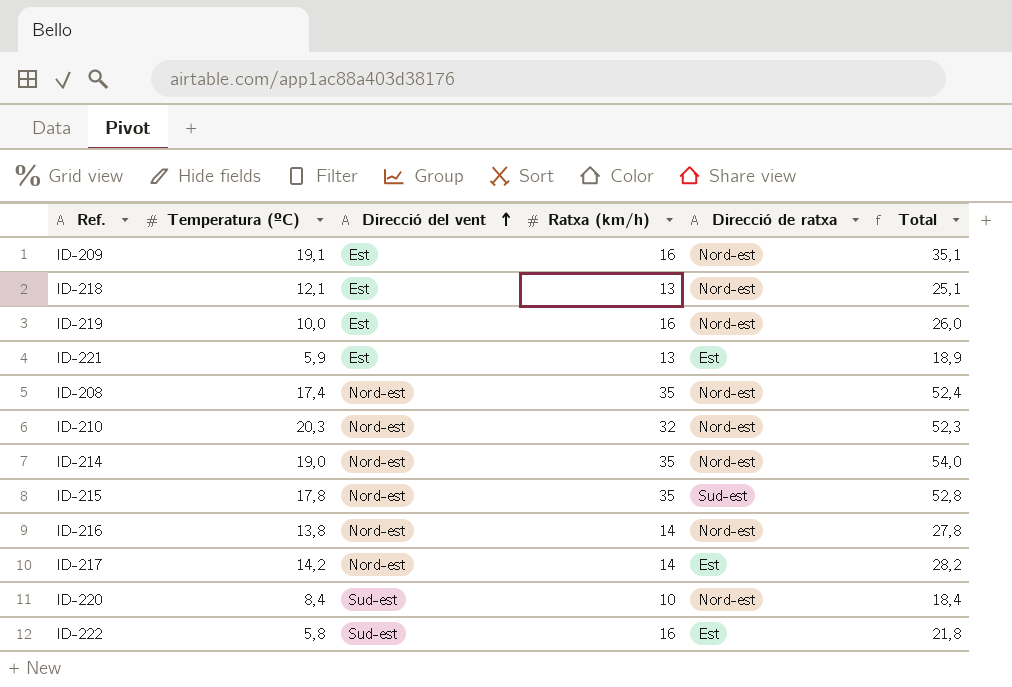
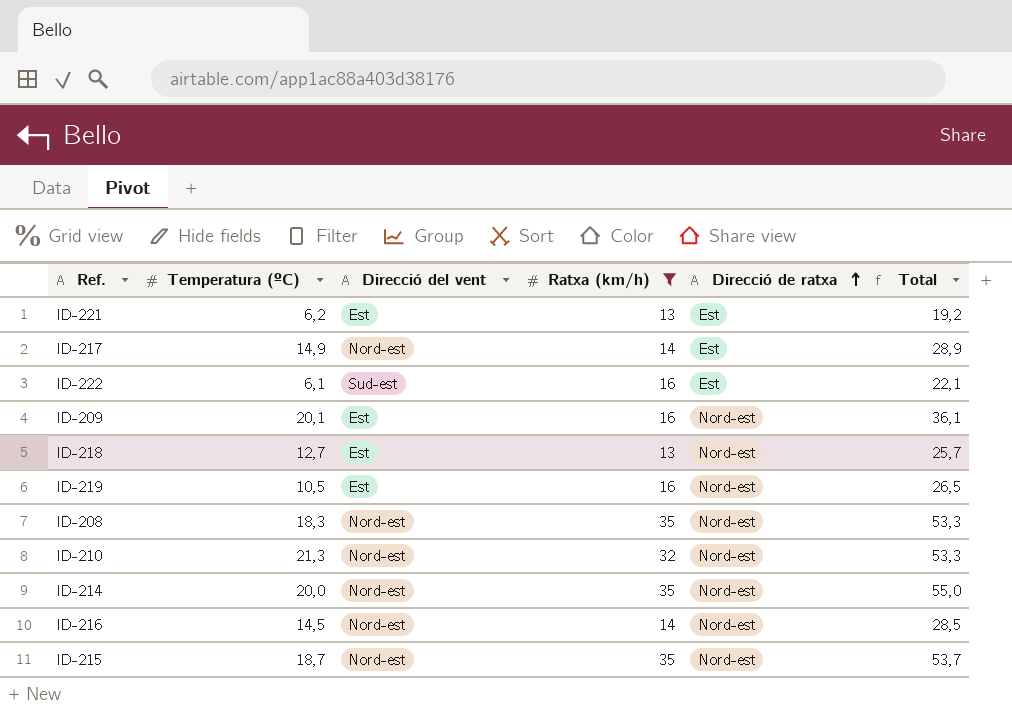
filter: none -> Ratxa (km/h) != 10
row order: Direcció del vent ascending -> Direcció de ratxa ascending
ID-221 | Temperatura (ºC): 5,9 -> 6,2
ID-221 | Total: 18,9 -> 19,2
ID-217 | Temperatura (ºC): 14,2 -> 14,9
ID-217 | Total: 28,2 -> 28,9
ID-222 | Temperatura (ºC): 5,8 -> 6,1
ID-222 | Total: 21,8 -> 22,1
ID-209 | Temperatura (ºC): 19,1 -> 20,1
ID-209 | Total: 35,1 -> 36,1
ID-218 | Temperatura (ºC): 12,1 -> 12,7
ID-218 | Total: 25,1 -> 25,7
ID-219 | Temperatura (ºC): 10,0 -> 10,5
ID-219 | Total: 26,0 -> 26,5
ID-208 | Temperatura (ºC): 17,4 -> 18,3
ID-208 | Total: 52,4 -> 53,3
ID-210 | Temperatura (ºC): 20,3 -> 21,3
ID-210 | Total: 52,3 -> 53,3
ID-214 | Temperatura (ºC): 19,0 -> 20,0
ID-214 | Total: 54,0 -> 55,0
ID-216 | Temperatura (ºC): 13,8 -> 14,5
ID-216 | Total: 27,8 -> 28,5
ID-215 | Temperatura (ºC): 17,8 -> 18,7
ID-215 | Direcció de ratxa: Sud-est -> Nord-est
ID-215 | Total: 52,8 -> 53,7

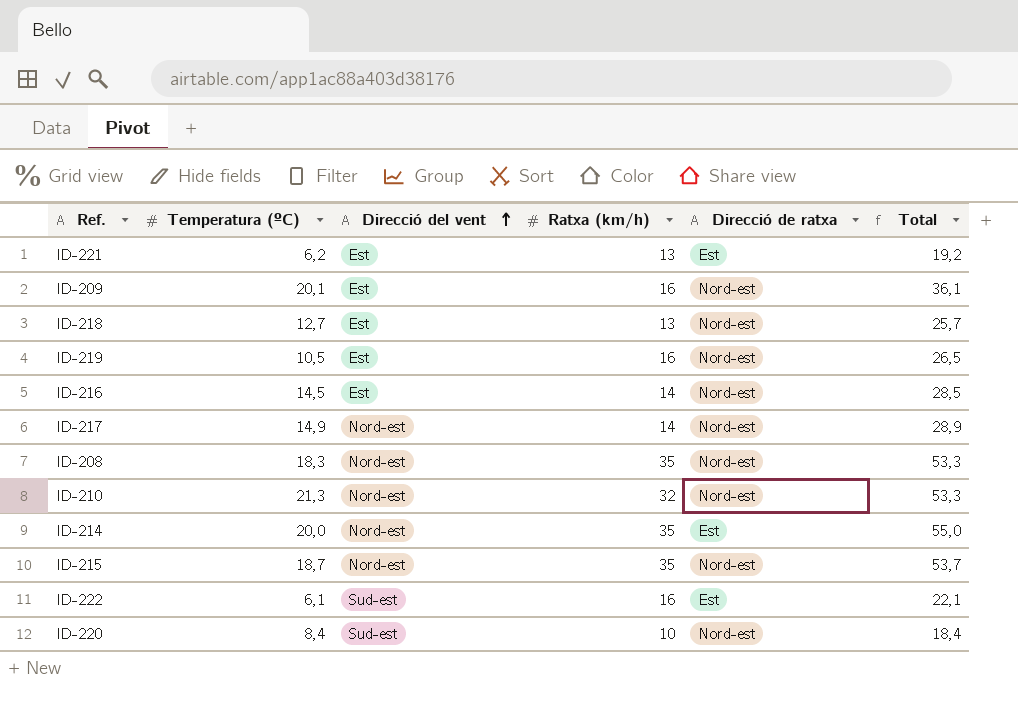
filter: Ratxa (km/h) != 10 -> none
row order: Direcció de ratxa ascending -> Direcció del vent ascending
ID-216 | Direcció del vent: Nord-est -> Est
ID-217 | Direcció de ratxa: Est -> Nord-est
ID-214 | Direcció de ratxa: Nord-est -> Est

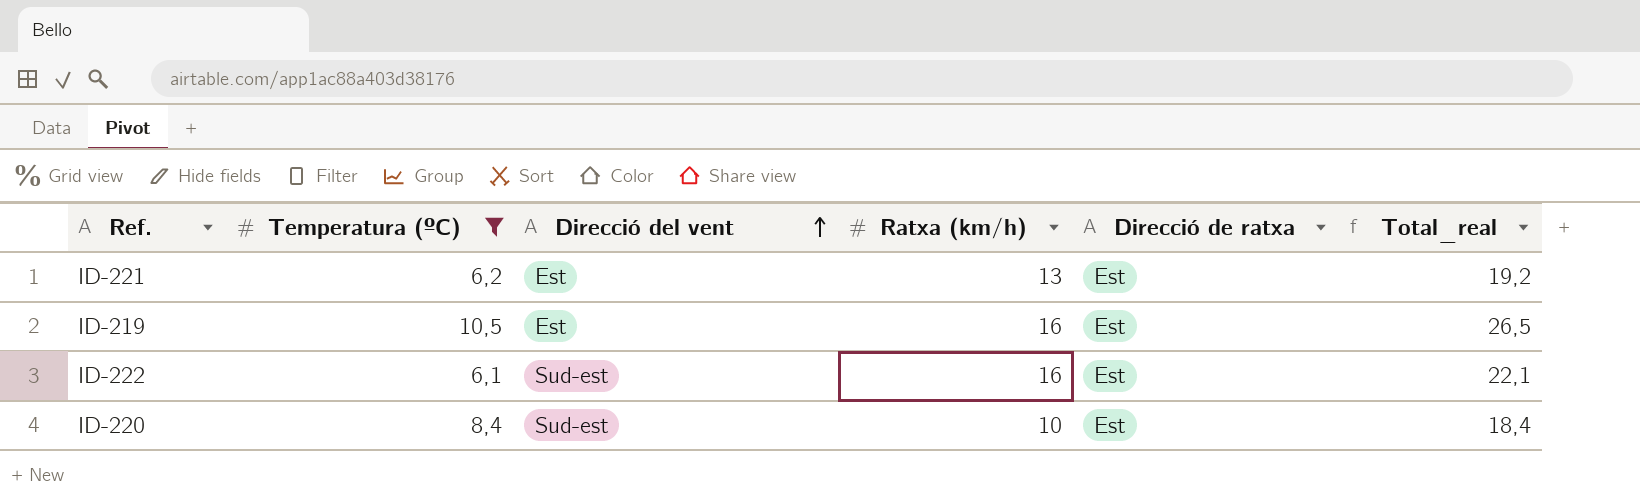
filter: none -> Temperatura (ºC) <= 10,5
column name: Total -> Total_real
ID-219 | Direcció de ratxa: Nord-est -> Est
ID-220 | Direcció de ratxa: Nord-est -> Est

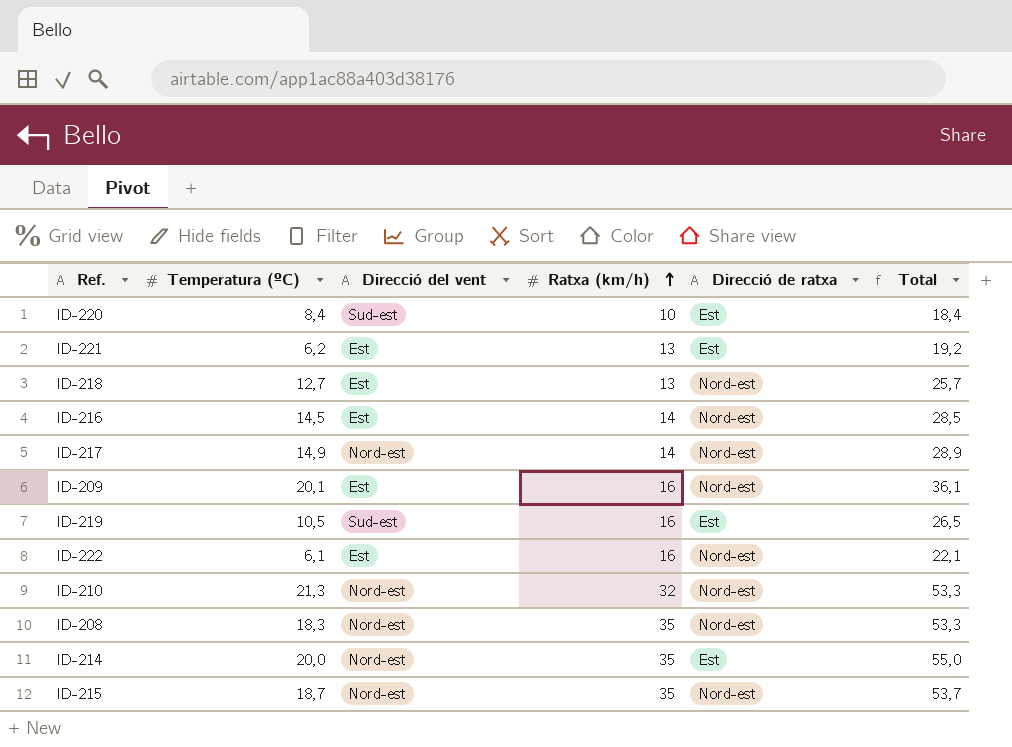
filter: Temperatura (ºC) <= 10,5 -> none
row order: Direcció del vent ascending -> Ratxa (km/h) ascending
column name: Total_real -> Total
ID-219 | Direcció del vent: Est -> Sud-est
ID-222 | Direcció del vent: Sud-est -> Est
ID-222 | Direcció de ratxa: Est -> Nord-est

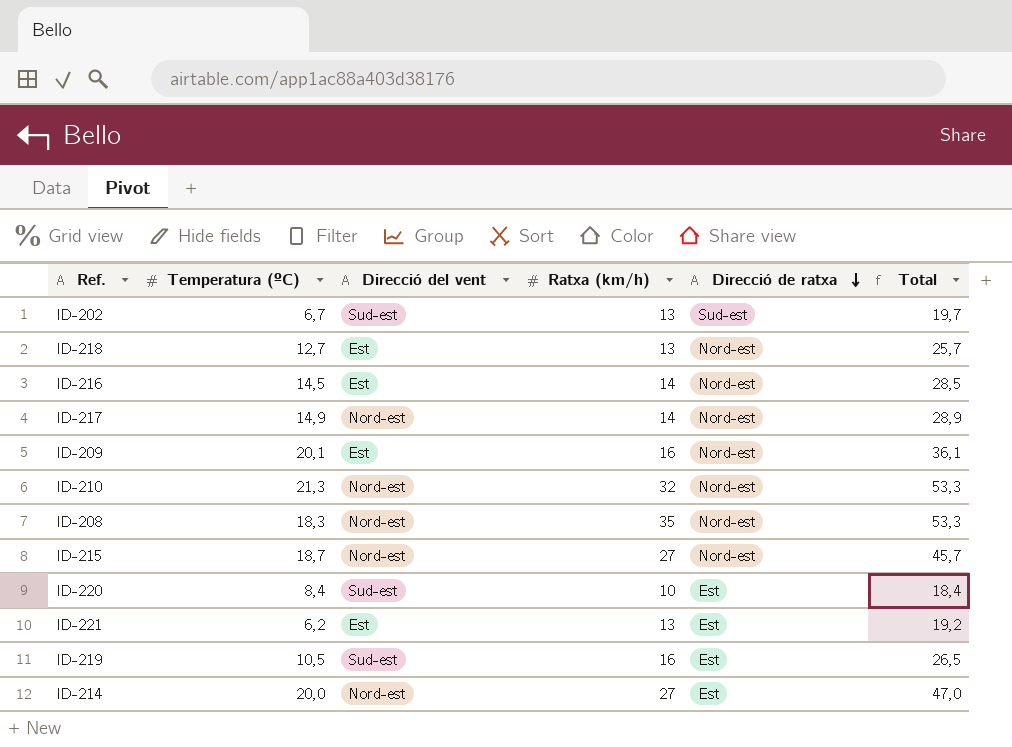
row order: Ratxa (km/h) ascending -> Direcció de ratxa descending
row ID-222: 6,1 | Est | 16 | Nord-est | 22,1 -> none
row ID-202: none -> 6,7 | Sud-est | 13 | Sud-est | 19,7
ID-215 | Ratxa (km/h): 35 -> 27
ID-215 | Total: 53,7 -> 45,7
ID-214 | Ratxa (km/h): 35 -> 27
ID-214 | Total: 55,0 -> 47,0

